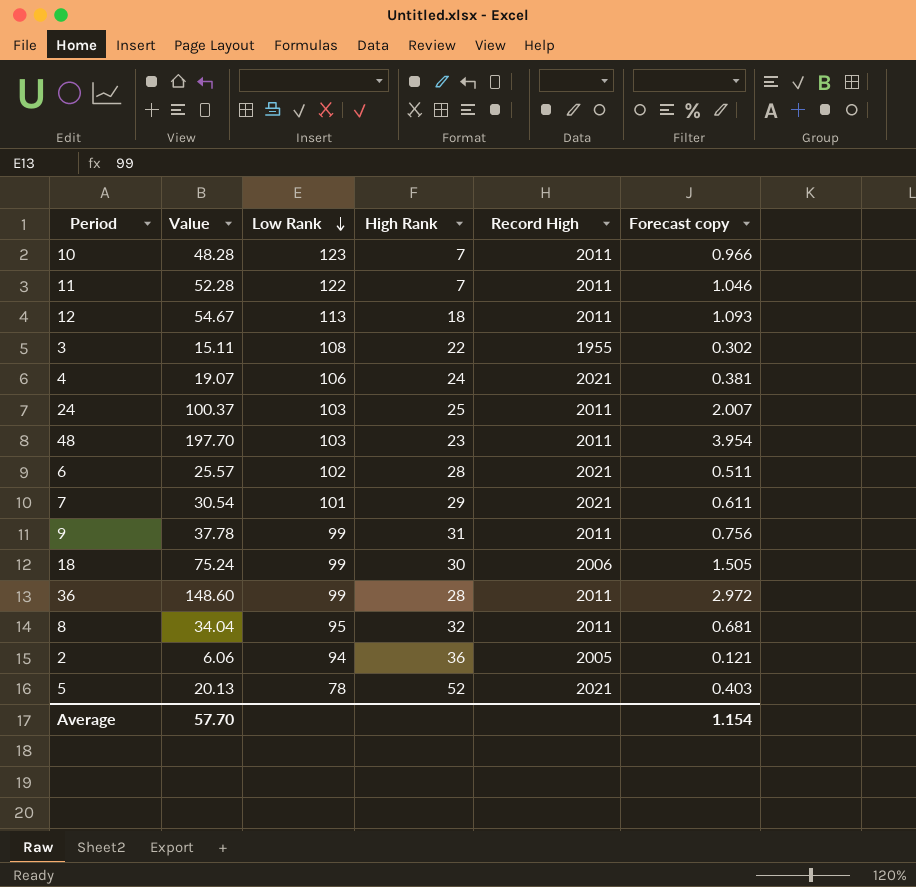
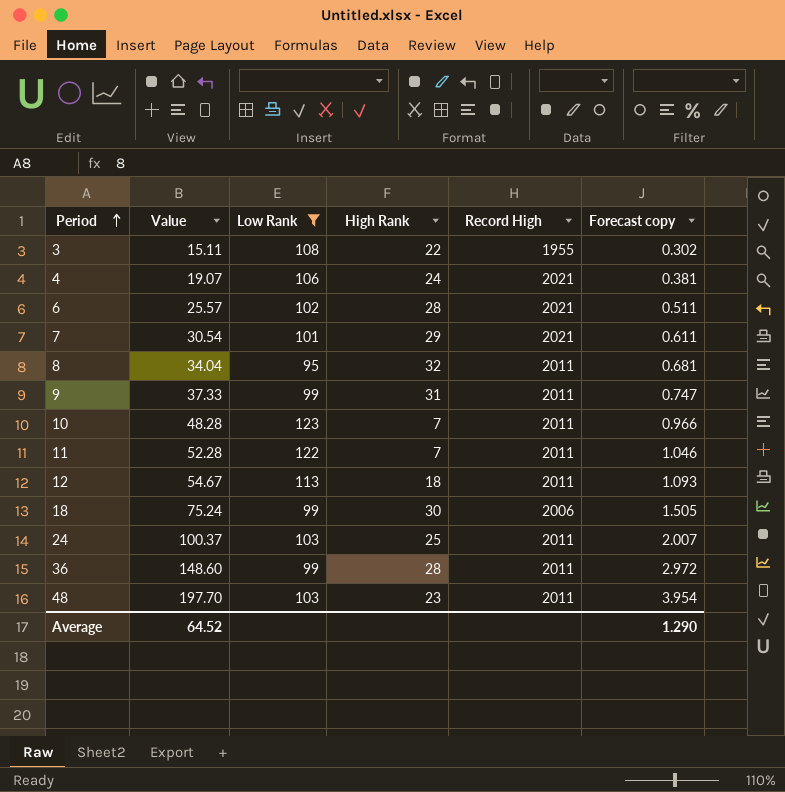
filter: none -> Low Rank >= 95
row order: Low Rank descending -> Period ascending
9 | Value: 37.78 -> 37.33
9 | Forecast copy: 0.756 -> 0.747
Average | Value: 57.70 -> 64.52
Average | Forecast copy: 1.154 -> 1.290

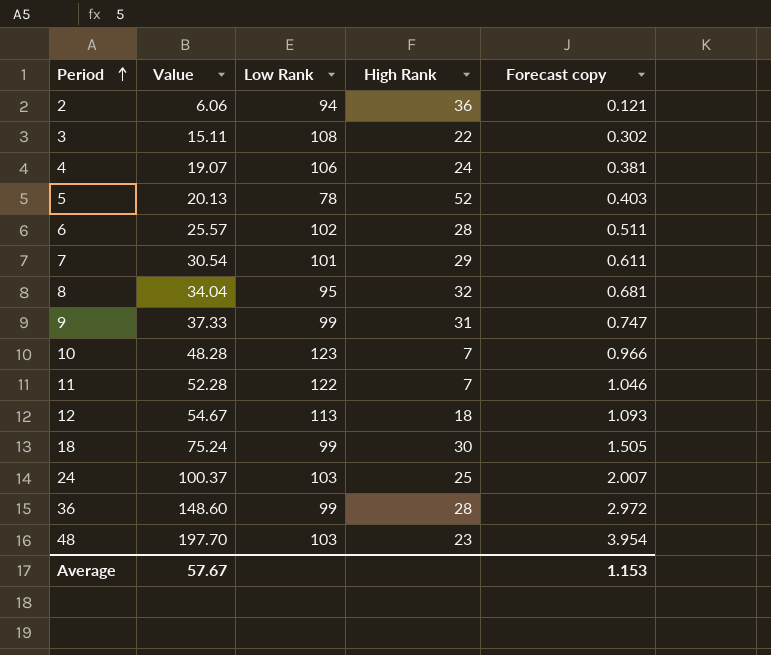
filter: Low Rank >= 95 -> none
column Record High | position: 5 -> none
Average | Value: 64.52 -> 57.67
Average | Forecast copy: 1.290 -> 1.153

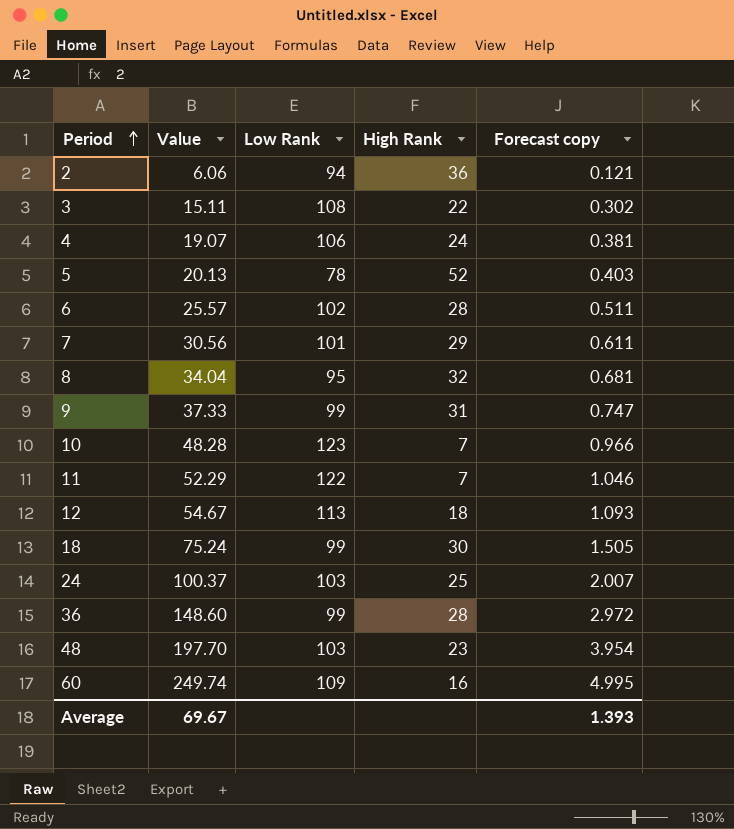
7 | Value: 30.54 -> 30.56
11 | Value: 52.28 -> 52.29
row 60: none -> 249.74 | 109 | 16 | 4.995
Average | Value: 57.67 -> 69.67
Average | Forecast copy: 1.153 -> 1.393

